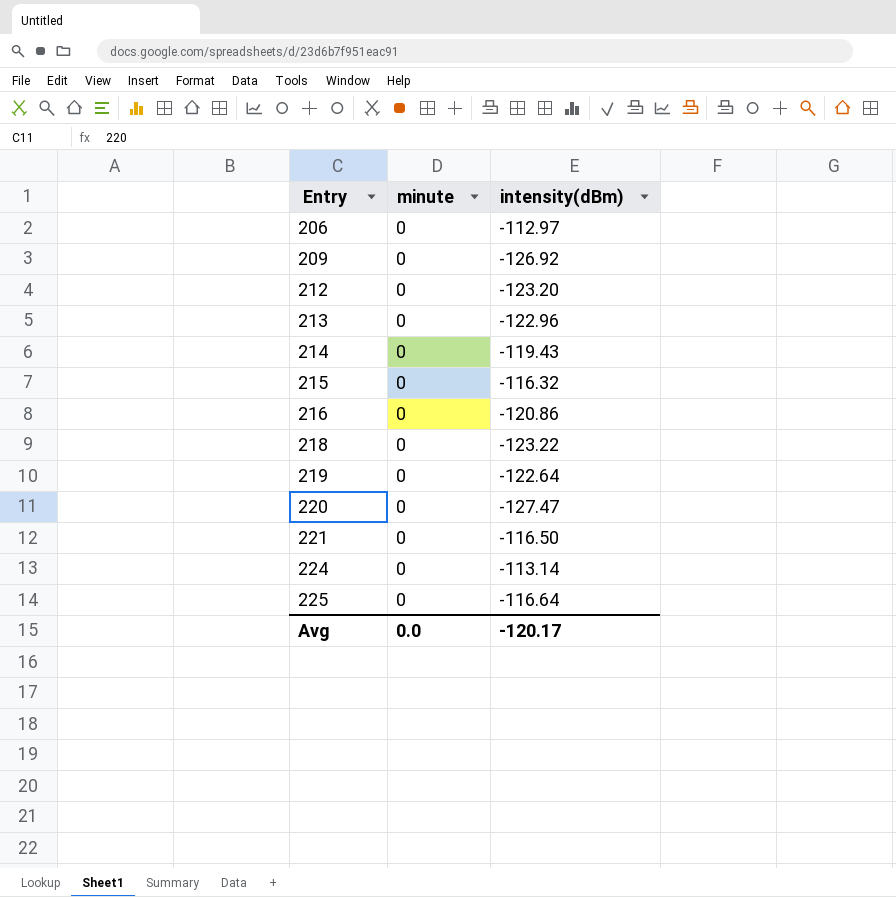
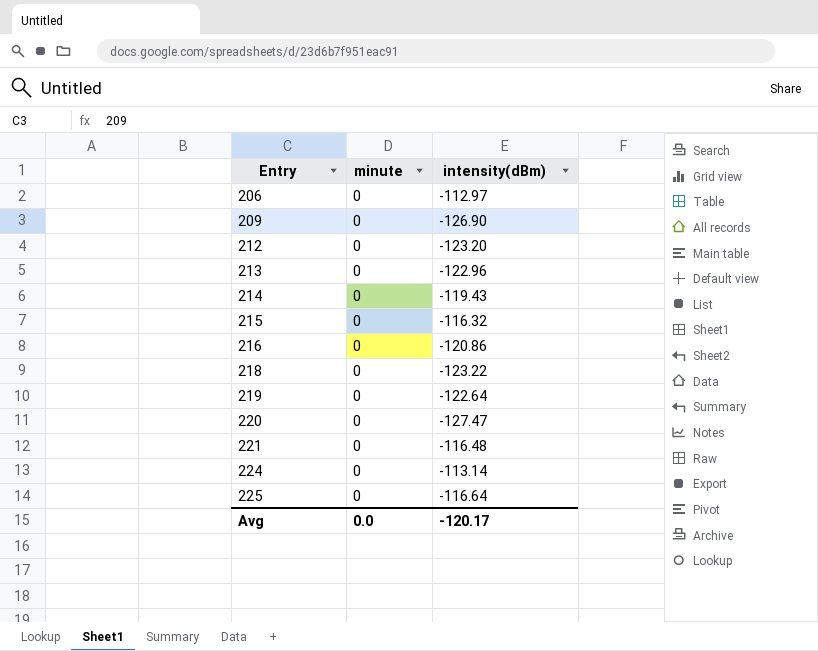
209 | intensity(dBm): -126.92 -> -126.90
221 | intensity(dBm): -116.50 -> -116.48

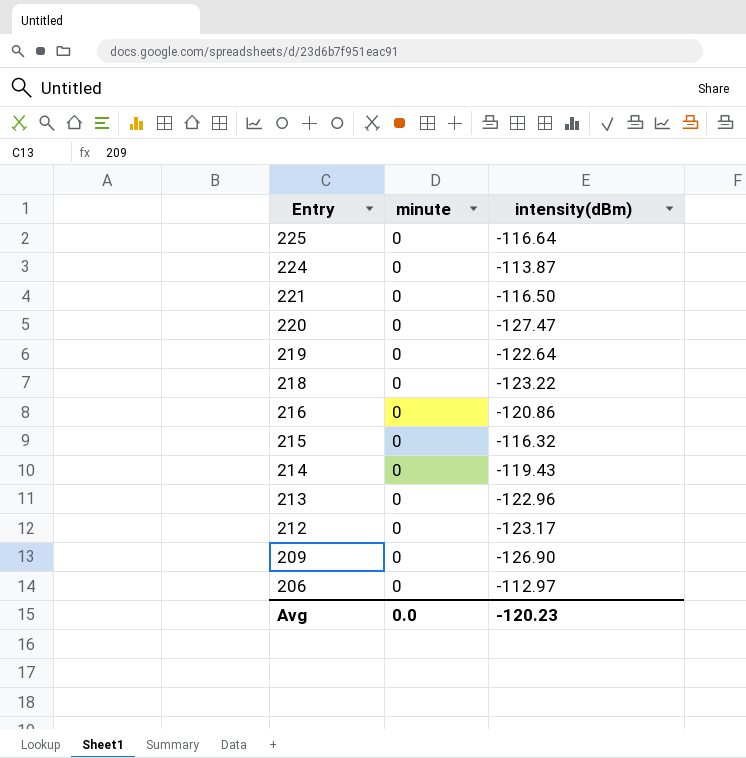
row order: Entry ascending -> Entry descending
224 | intensity(dBm): -113.14 -> -113.87
221 | intensity(dBm): -116.48 -> -116.50
212 | intensity(dBm): -123.20 -> -123.17
Avg | intensity(dBm): -120.17 -> -120.23

